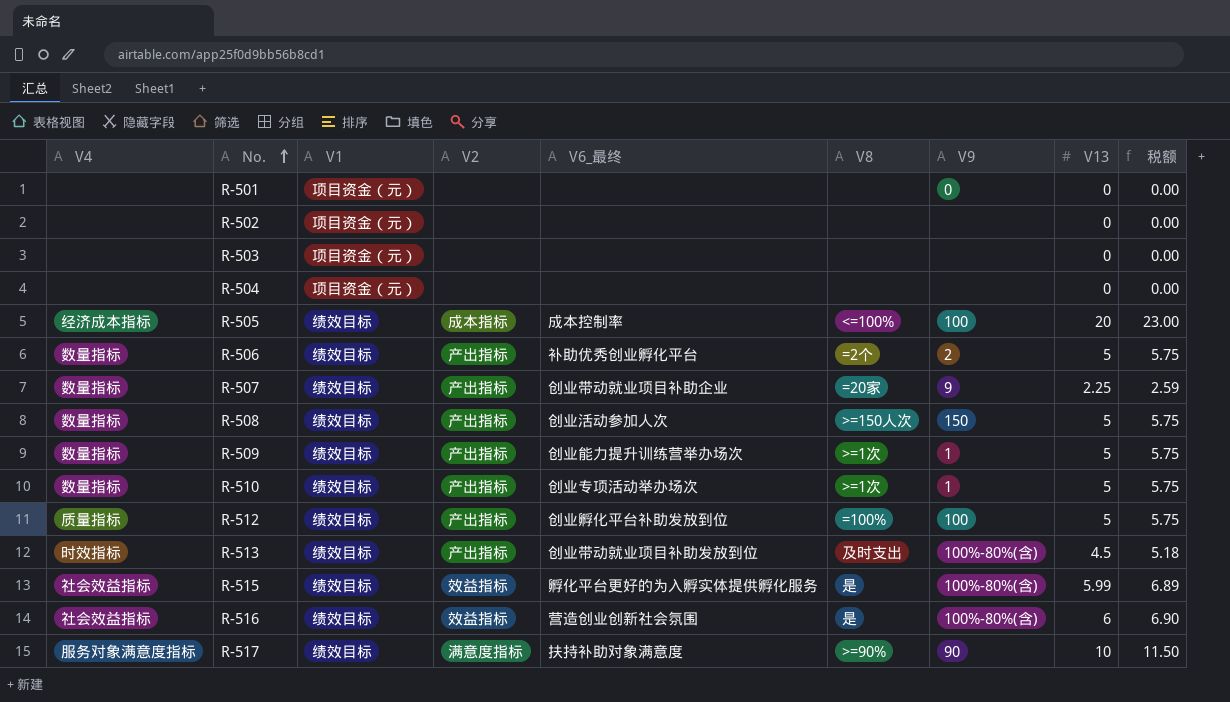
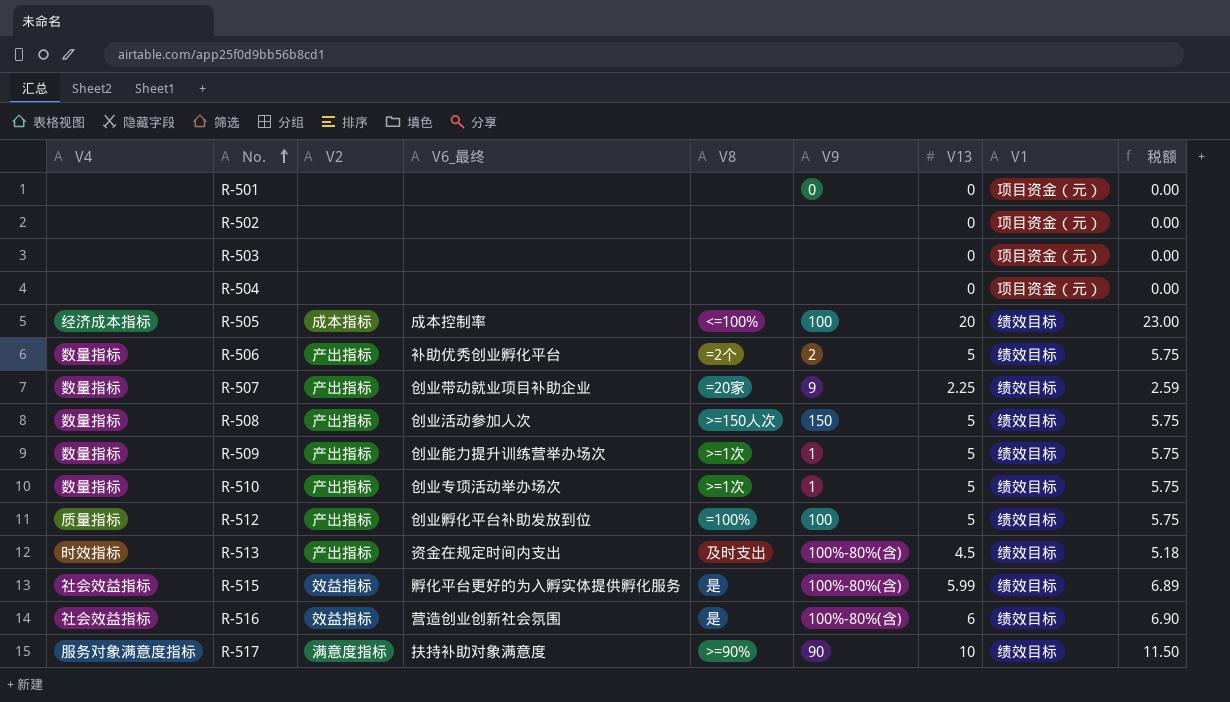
column V1 | position: 3 -> 8
R-513 | V6_最终: 创业带动就业项目补助发放到位 -> 资金在规定时间内支出

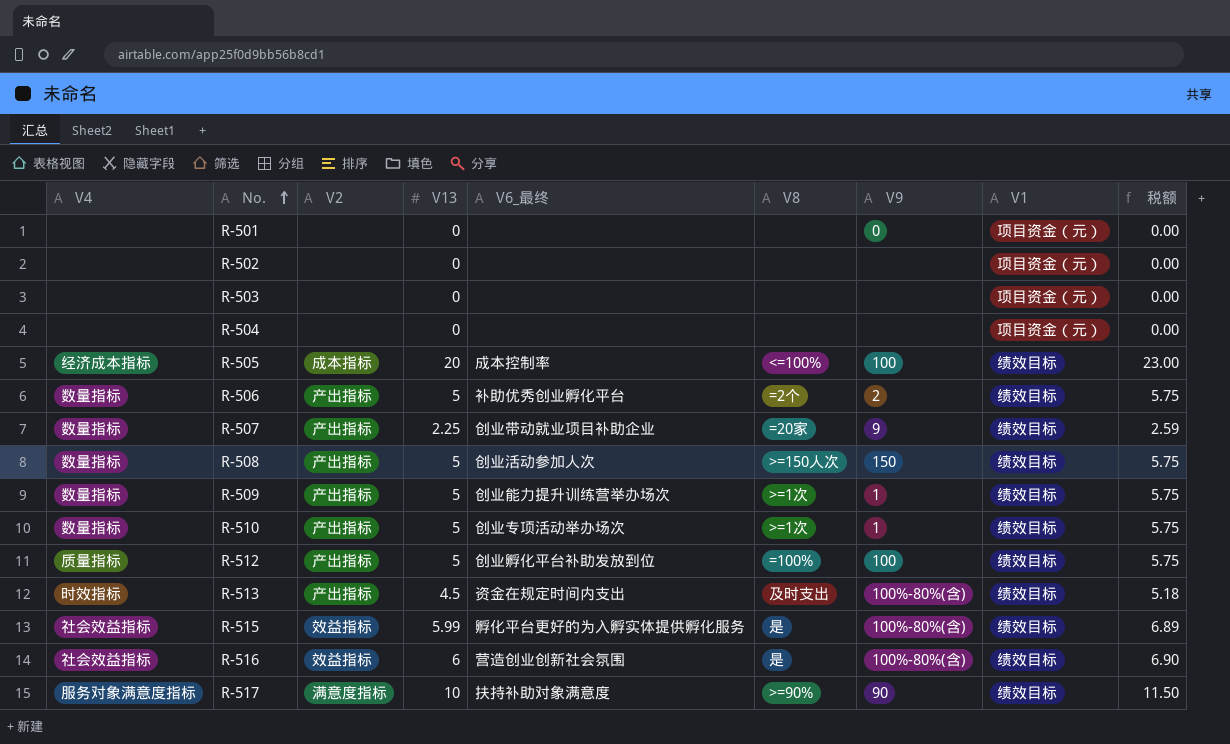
column V13 | position: 7 -> 4

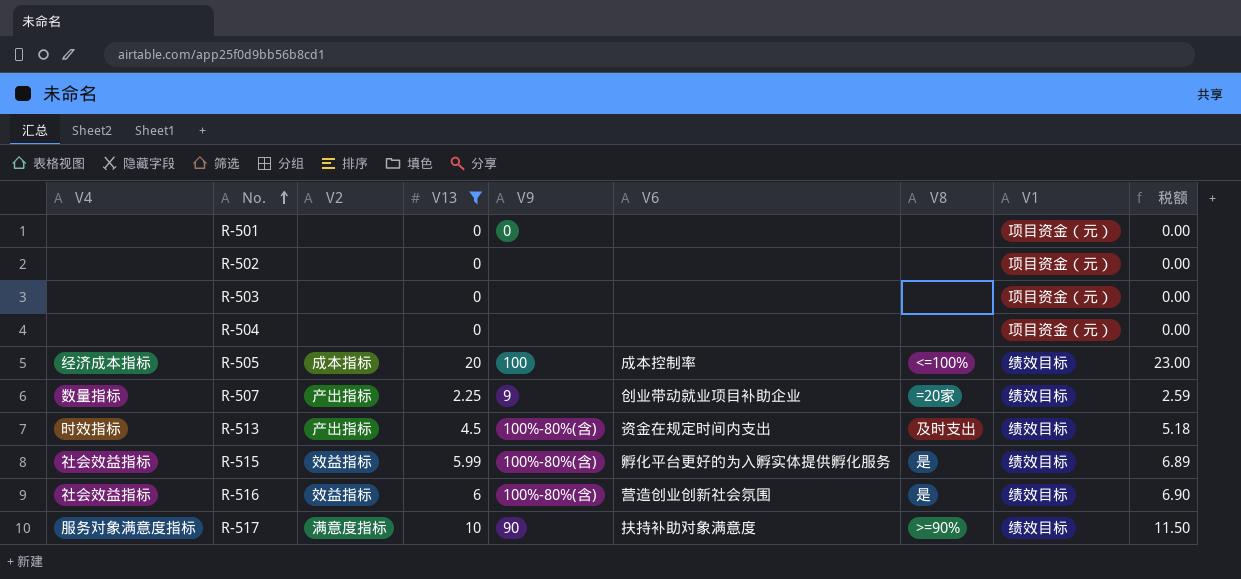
filter: none -> V13 != 5
column V9 | position: 7 -> 5
column name: V6_最终 -> V6

